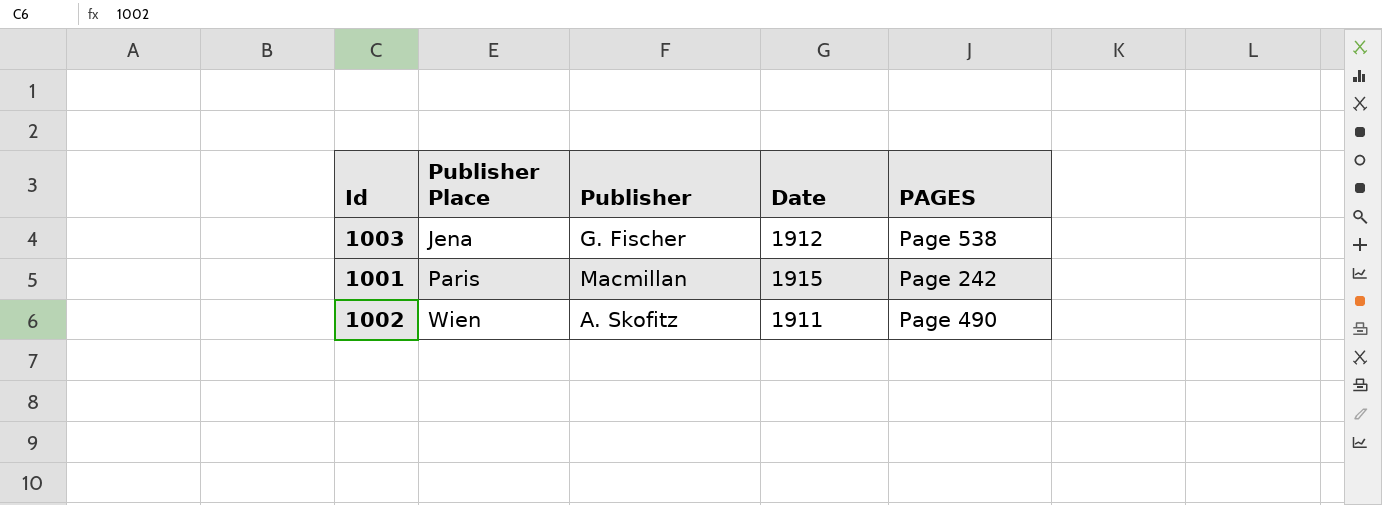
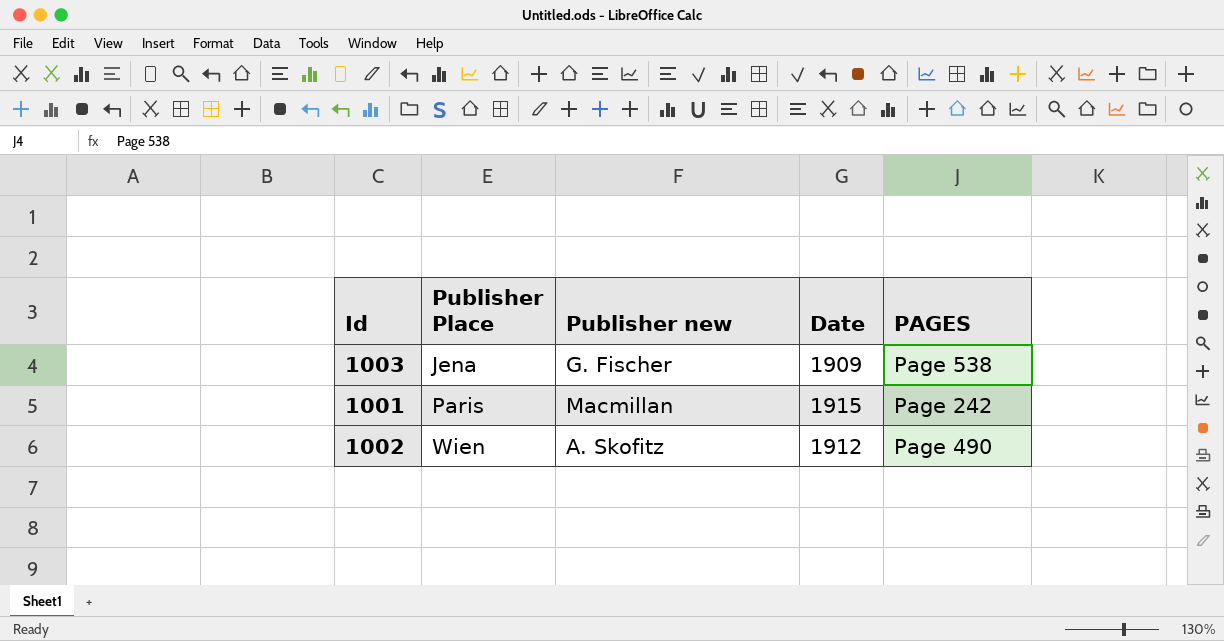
column name: Publisher -> Publisher new
1003 | Date: 1912 -> 1909
1002 | Date: 1911 -> 1912

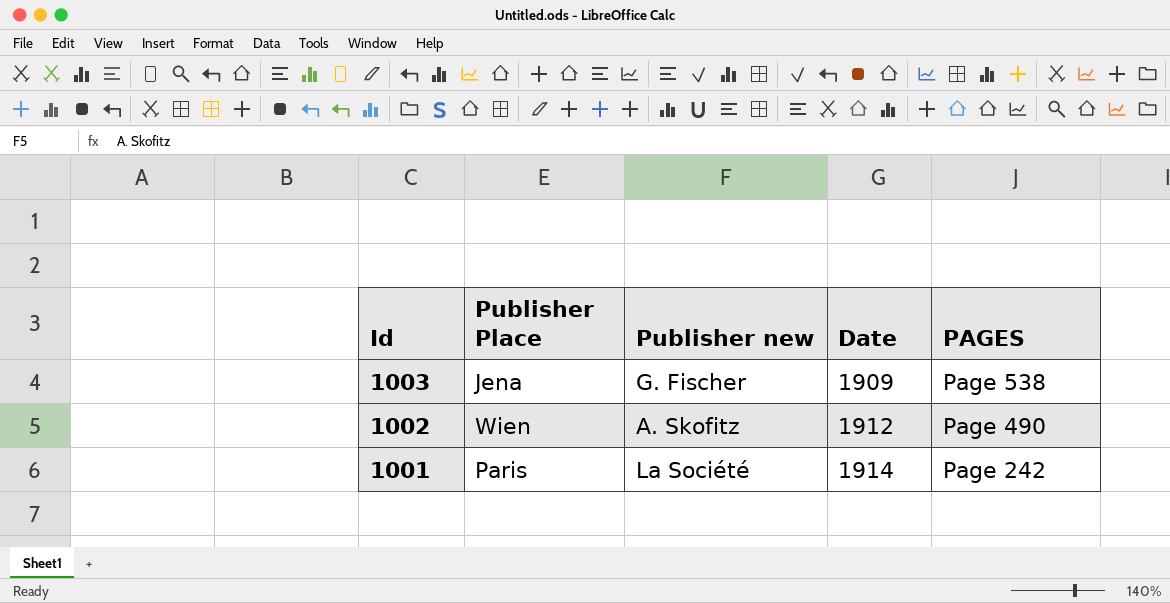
row order: Publisher Place ascending -> Id descending
1001 | Publisher new: Macmillan -> La Société
1001 | Date: 1915 -> 1914

